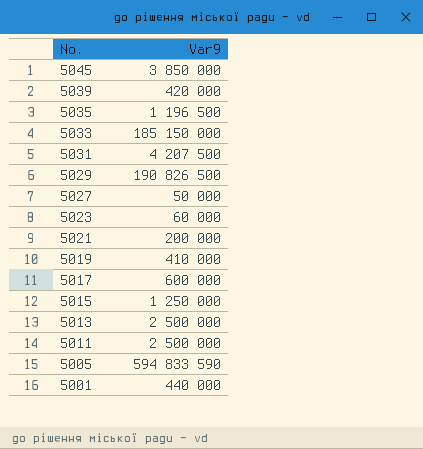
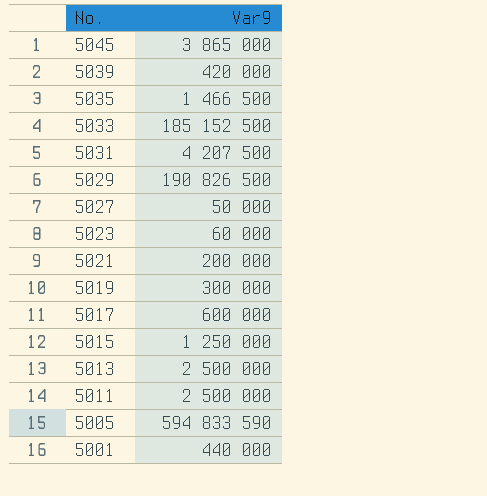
5045 | Var9: 3 850 000 -> 3 865 000
5035 | Var9: 1 196 500 -> 1 466 500
5033 | Var9: 185 150 000 -> 185 152 500
5019 | Var9: 410 000 -> 300 000

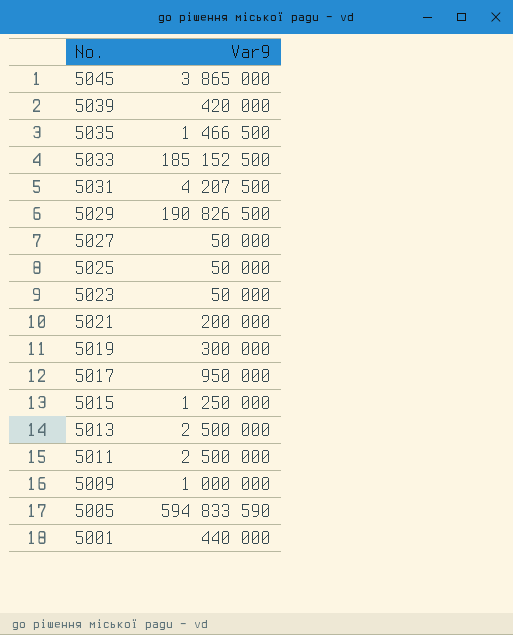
row 5025: none -> 50 000
5023 | Var9: 60 000 -> 50 000
5017 | Var9: 600 000 -> 950 000
row 5009: none -> 1 000 000

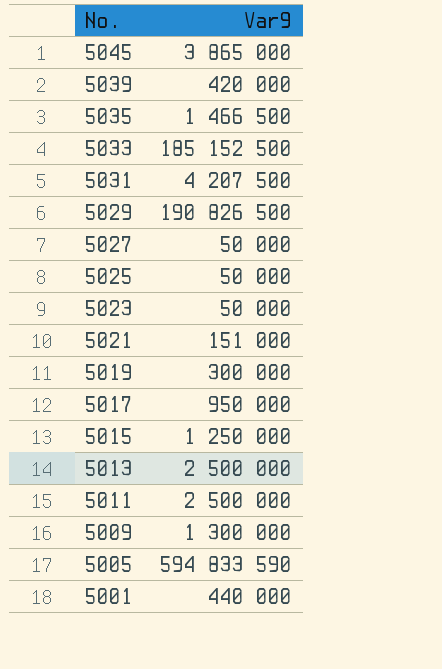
5021 | Var9: 200 000 -> 151 000
5009 | Var9: 1 000 000 -> 1 300 000

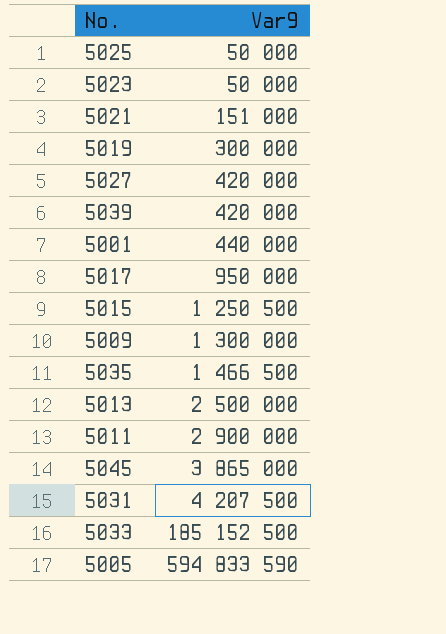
row order: No. descending -> Var9 ascending
row 5029: 190 826 500 -> none
5027 | Var9: 50 000 -> 420 000
5015 | Var9: 1 250 000 -> 1 250 500
5011 | Var9: 2 500 000 -> 2 900 000

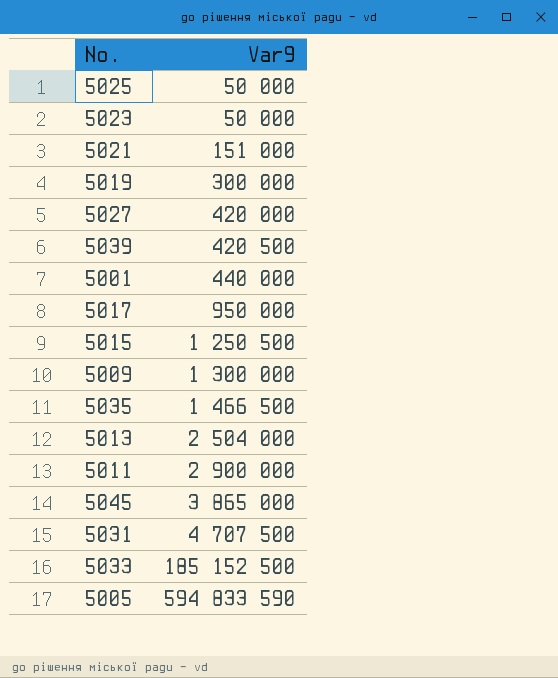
5039 | Var9: 420 000 -> 420 500
5013 | Var9: 2 500 000 -> 2 504 000
5031 | Var9: 4 207 500 -> 4 707 500

